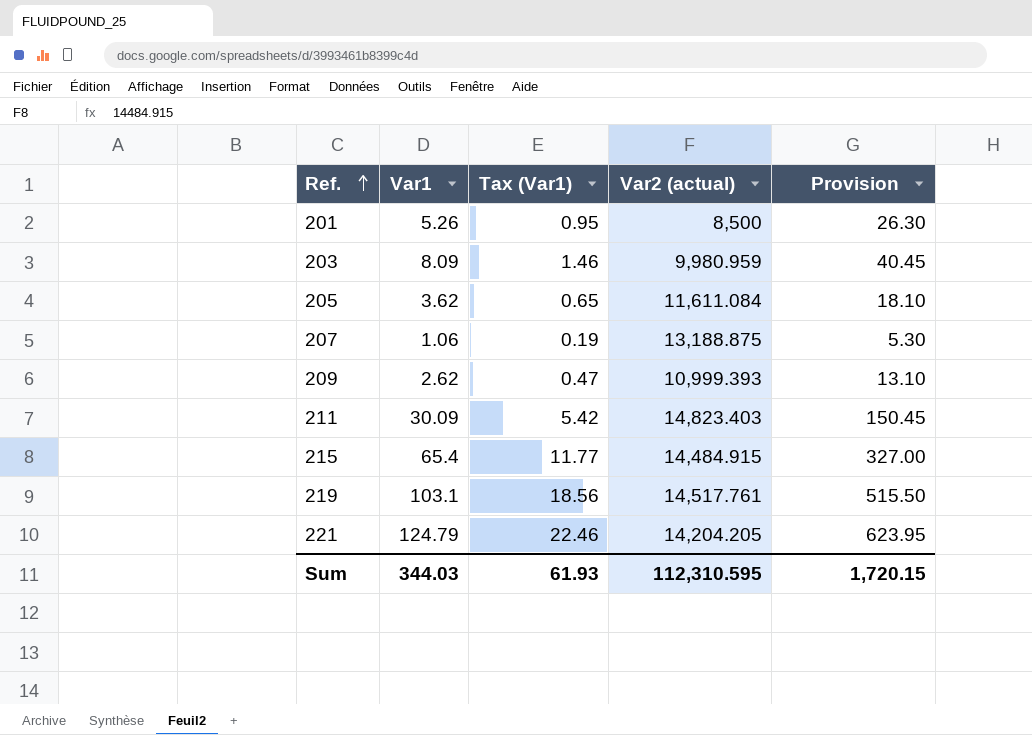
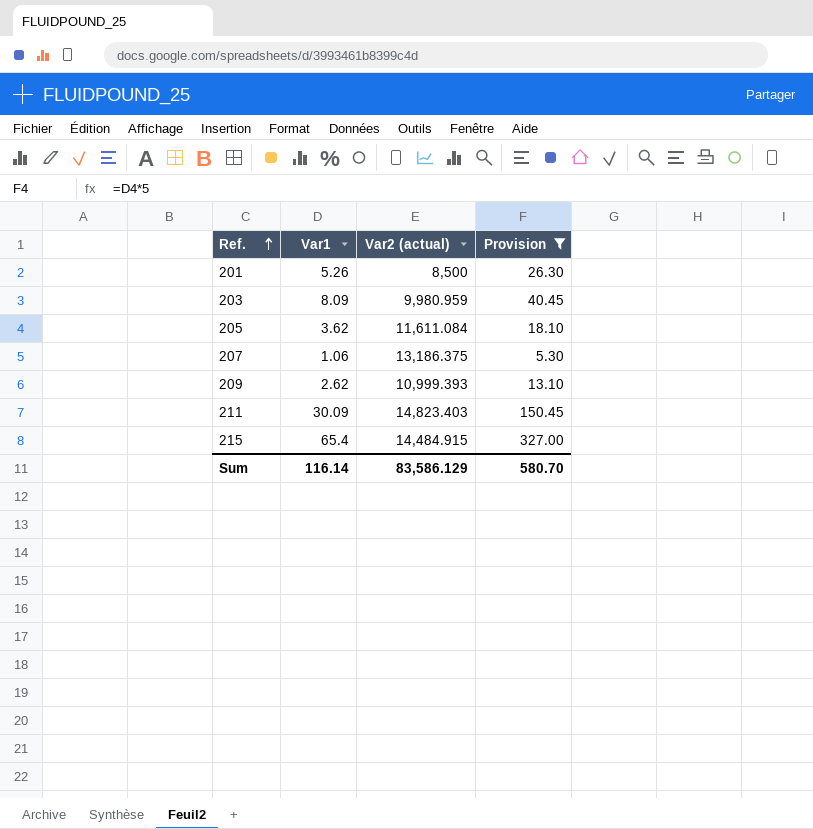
filter: none -> Provision <= 327.00
column Tax (Var1) | formula: [Var1] * 0.18 -> none
207 | Var2 (actual): 13,188.875 -> 13,186.375
Sum | Var1: 344.03 -> 116.14
Sum | Var2 (actual): 112,310.595 -> 83,586.129
Sum | Provision: 1,720.15 -> 580.70

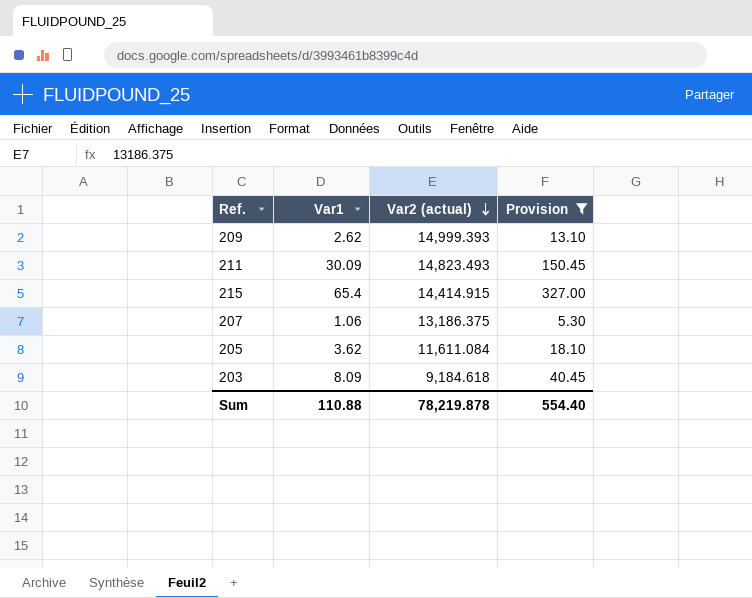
row order: Ref. ascending -> Var2 (actual) descending
row 201: 5.26 | 8,500 | 26.30 -> none
209 | Var2 (actual): 10,999.393 -> 14,999.393
211 | Var2 (actual): 14,823.403 -> 14,823.493
215 | Var2 (actual): 14,484.915 -> 14,414.915
203 | Var2 (actual): 9,980.959 -> 9,184.618
Sum | Var1: 116.14 -> 110.88
Sum | Var2 (actual): 83,586.129 -> 78,219.878
Sum | Provision: 580.70 -> 554.40

